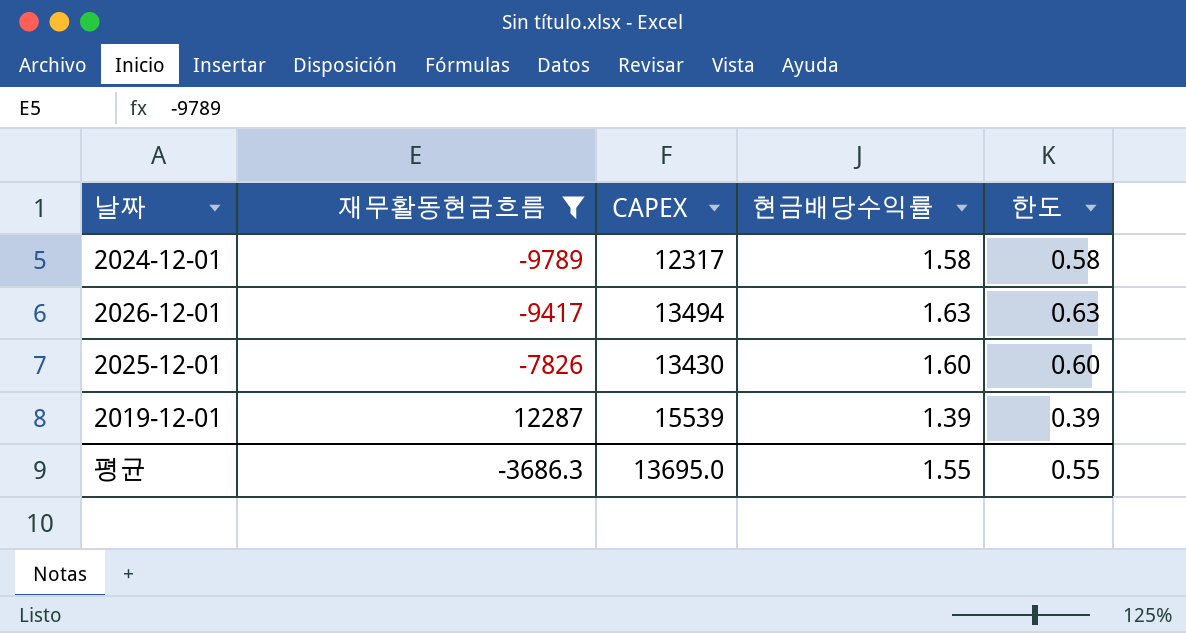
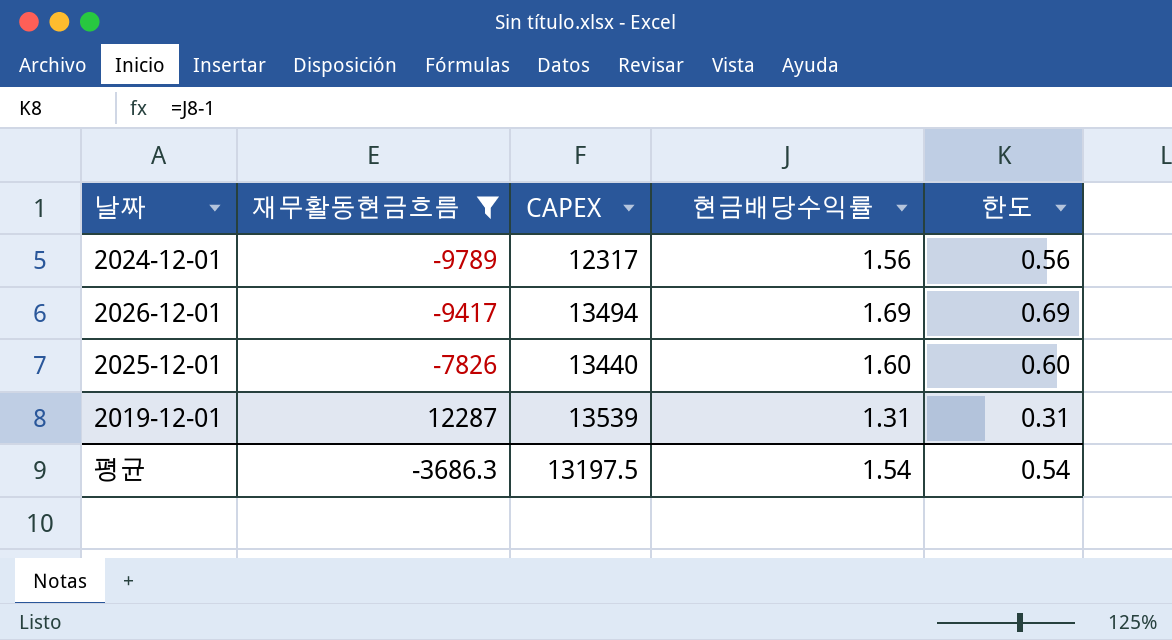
2024-12-01 | 현금배당수익률: 1.58 -> 1.56
2024-12-01 | 한도: 0.58 -> 0.56
2026-12-01 | 현금배당수익률: 1.63 -> 1.69
2026-12-01 | 한도: 0.63 -> 0.69
2025-12-01 | CAPEX: 13430 -> 13440
2019-12-01 | CAPEX: 15539 -> 13539
2019-12-01 | 현금배당수익률: 1.39 -> 1.31
2019-12-01 | 한도: 0.39 -> 0.31
평균 | CAPEX: 13695.0 -> 13197.5
평균 | 현금배당수익률: 1.55 -> 1.54
평균 | 한도: 0.55 -> 0.54

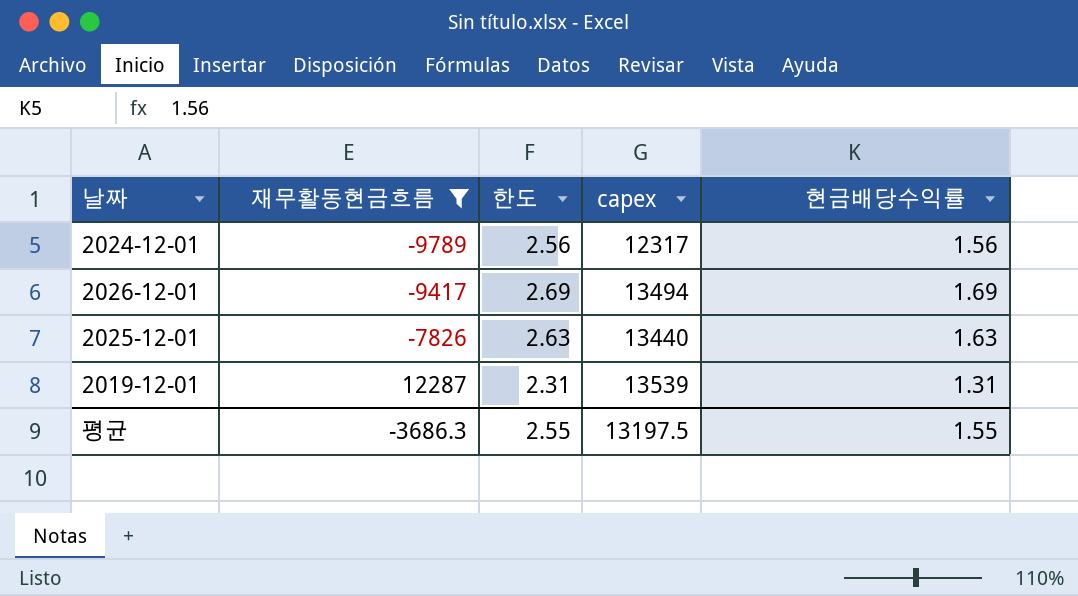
column 한도 | formula: [현금배당수익률] - 1 -> [현금배당수익률] + 1
column 한도 | position: 5 -> 3
column name: CAPEX -> capex
2025-12-01 | 현금배당수익률: 1.60 -> 1.63
평균 | 한도: 0.54 -> 2.55
평균 | 현금배당수익률: 1.54 -> 1.55

